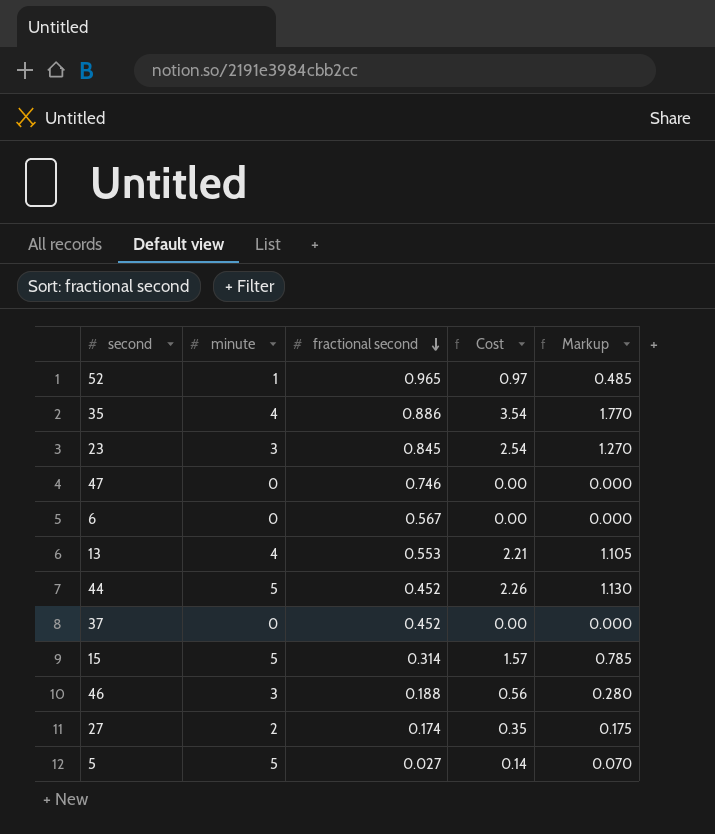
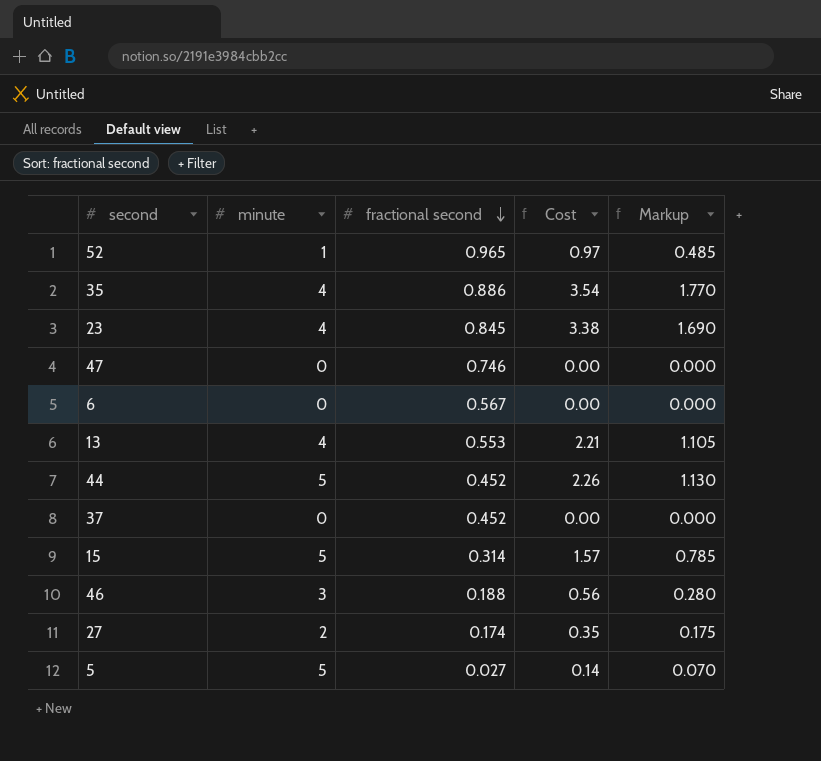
23 | minute: 3 -> 4
23 | Cost: 2.54 -> 3.38
23 | Markup: 1.270 -> 1.690

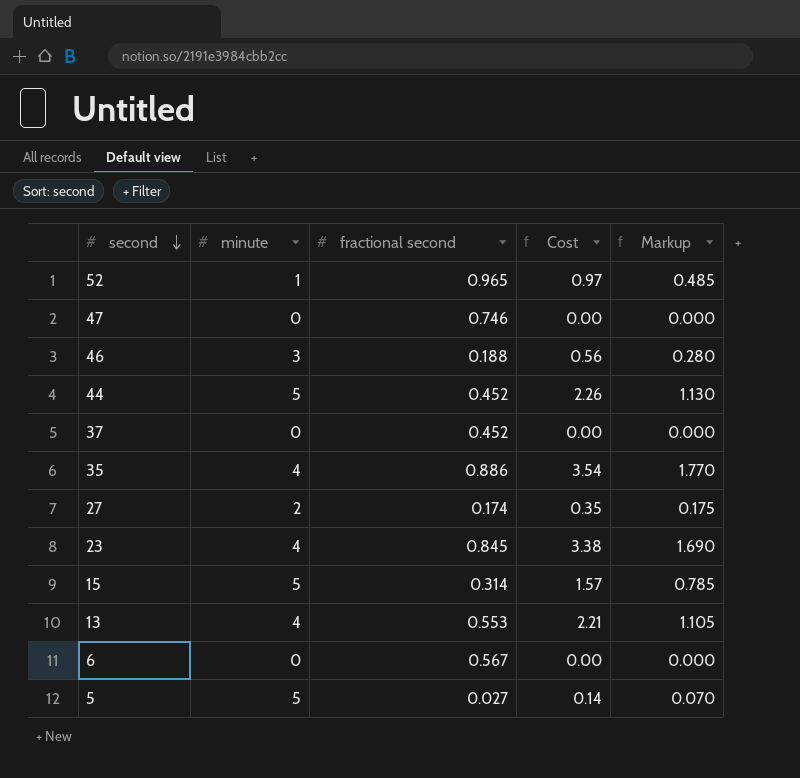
row order: fractional second descending -> second descending

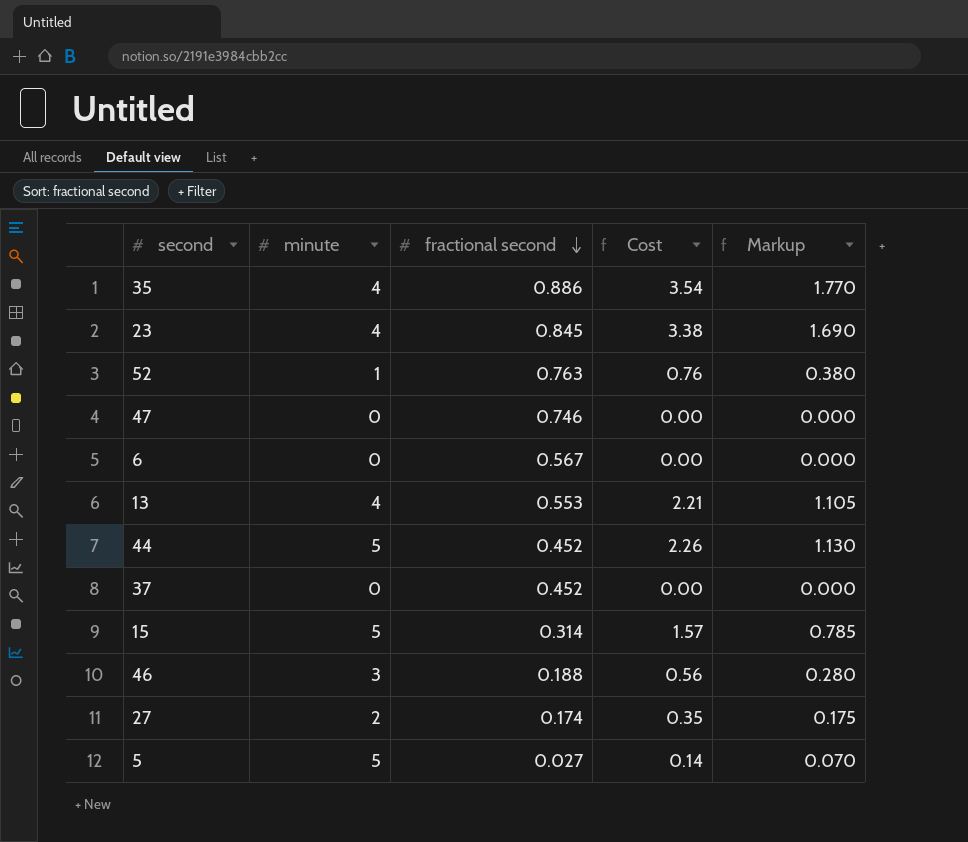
row order: second descending -> fractional second descending
52 | fractional second: 0.965 -> 0.763
52 | Cost: 0.97 -> 0.76
52 | Markup: 0.485 -> 0.380

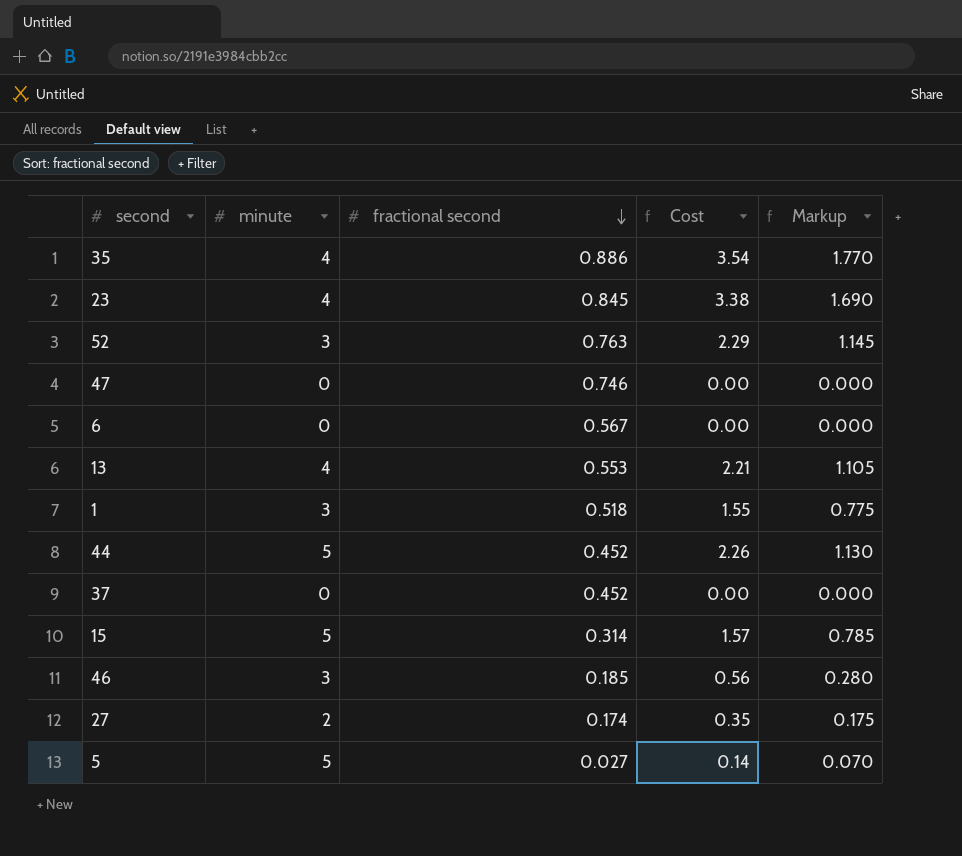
52 | minute: 1 -> 3
52 | Cost: 0.76 -> 2.29
52 | Markup: 0.380 -> 1.145
row 1: none -> 3 | 0.518 | 1.55 | 0.775
46 | fractional second: 0.188 -> 0.185

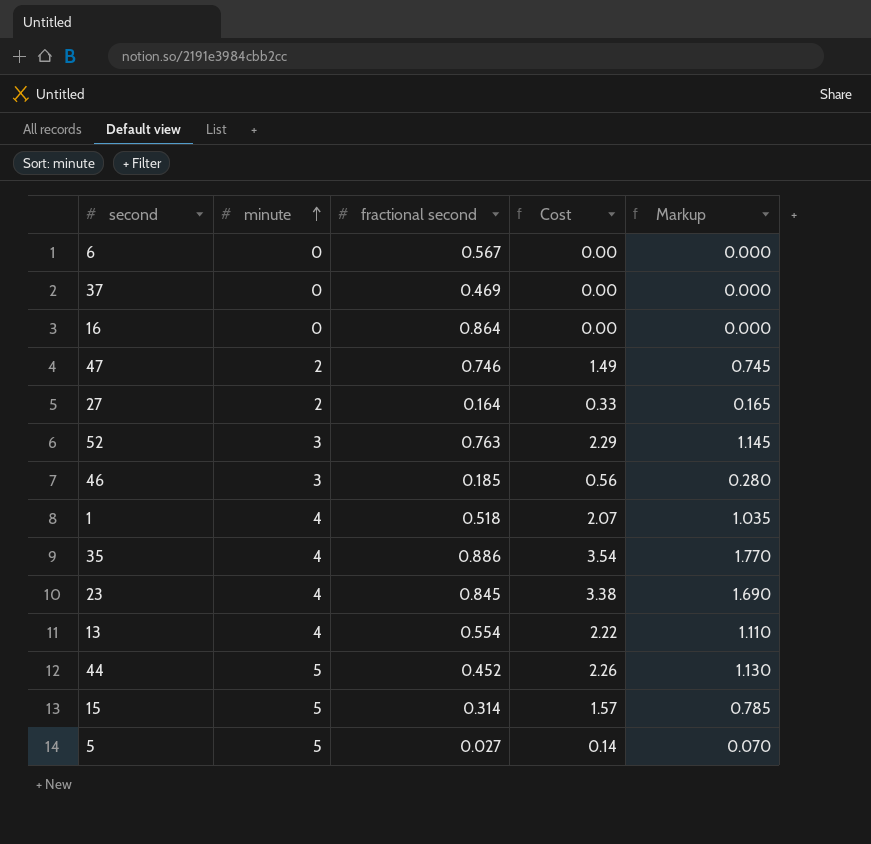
row order: fractional second descending -> minute ascending
37 | fractional second: 0.452 -> 0.469
row 16: none -> 0 | 0.864 | 0.00 | 0.000
47 | minute: 0 -> 2
47 | Cost: 0.00 -> 1.49
47 | Markup: 0.000 -> 0.745
27 | fractional second: 0.174 -> 0.164
27 | Cost: 0.35 -> 0.33
27 | Markup: 0.175 -> 0.165
1 | minute: 3 -> 4
1 | Cost: 1.55 -> 2.07
1 | Markup: 0.775 -> 1.035
13 | fractional second: 0.553 -> 0.554
13 | Cost: 2.21 -> 2.22
13 | Markup: 1.105 -> 1.110

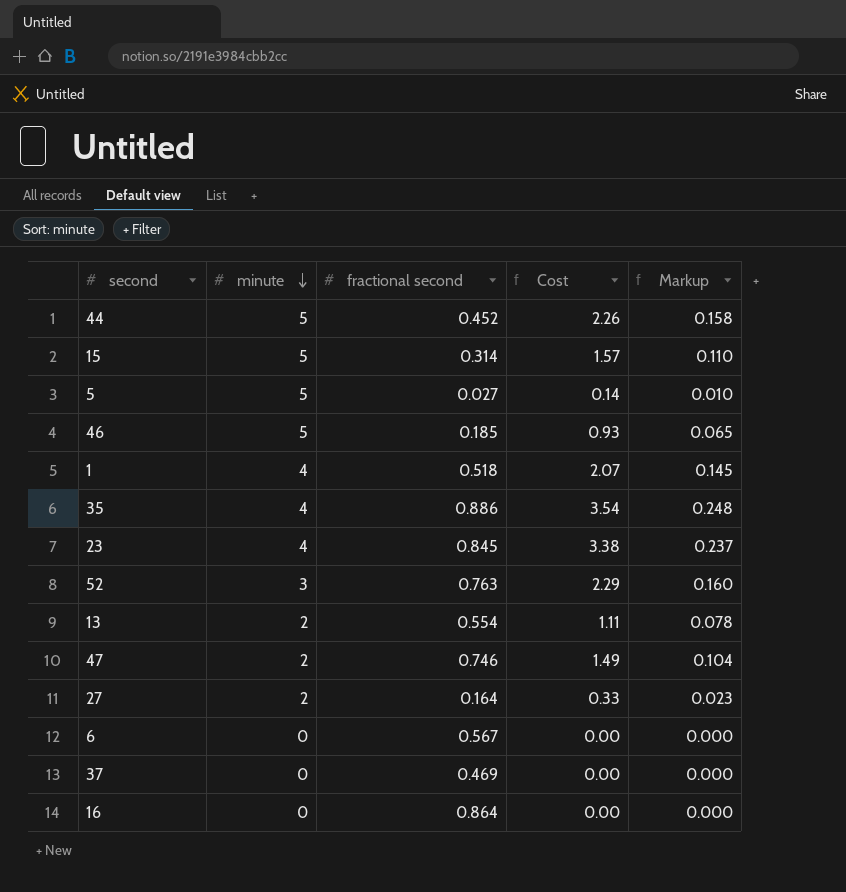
row order: minute ascending -> minute descending
column Markup | formula: [Cost] * 0.5 -> [Cost] * 0.07
46 | minute: 3 -> 5
46 | Cost: 0.56 -> 0.93
13 | minute: 4 -> 2
13 | Cost: 2.22 -> 1.11

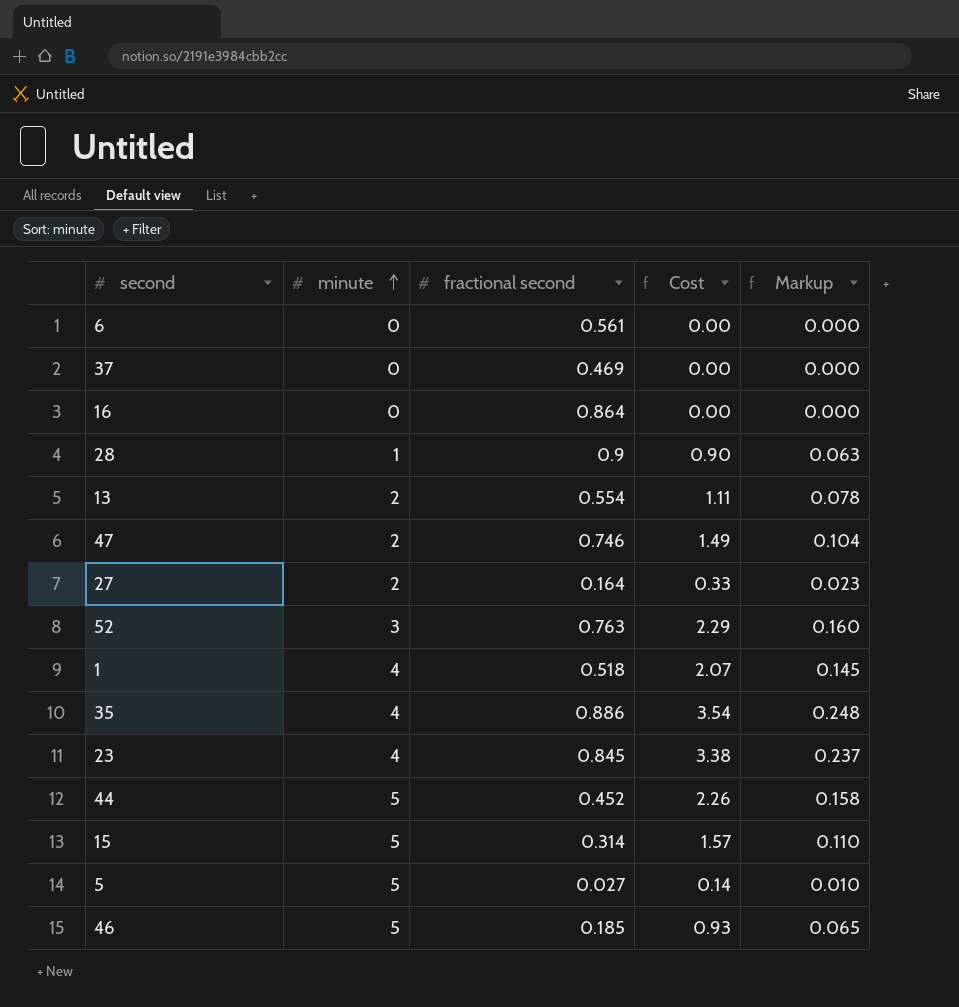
row order: minute descending -> minute ascending
6 | fractional second: 0.567 -> 0.561
row 28: none -> 1 | 0.9 | 0.90 | 0.063

